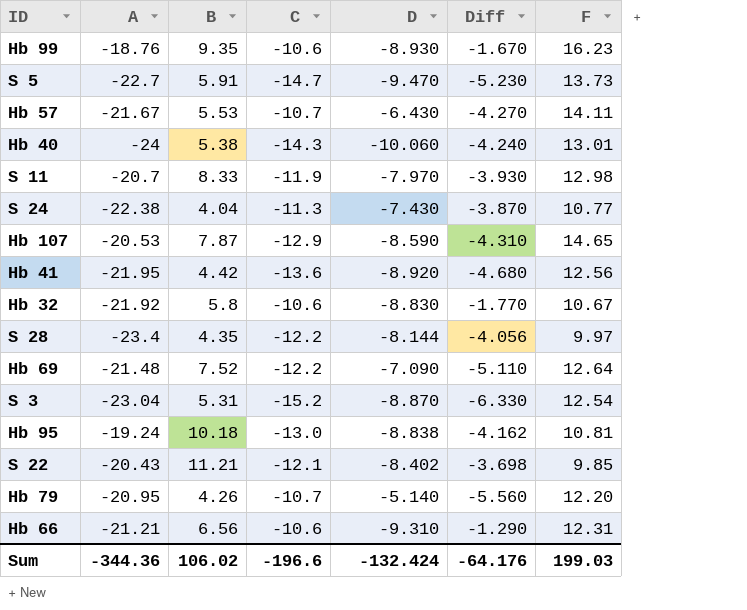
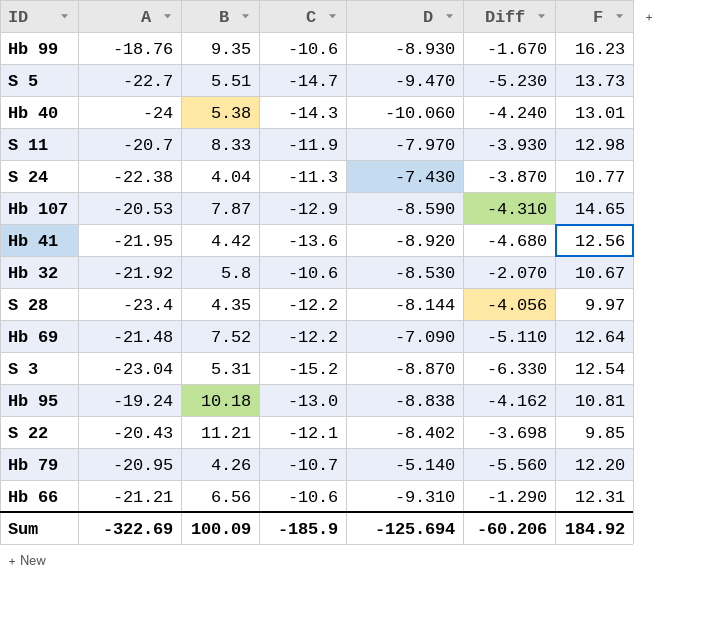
row Hb 57: -21.67 | 5.53 | -10.7 | -6.430 | -4.270 | 14.11 -> none
S 5 | B: 5.91 -> 5.51
Hb 32 | D: -8.830 -> -8.530
Hb 32 | Diff: -1.770 -> -2.070
Sum | A: -344.36 -> -322.69
Sum | B: 106.02 -> 100.09
Sum | C: -196.6 -> -185.9
Sum | D: -132.424 -> -125.694
Sum | Diff: -64.176 -> -60.206
Sum | F: 199.03 -> 184.92

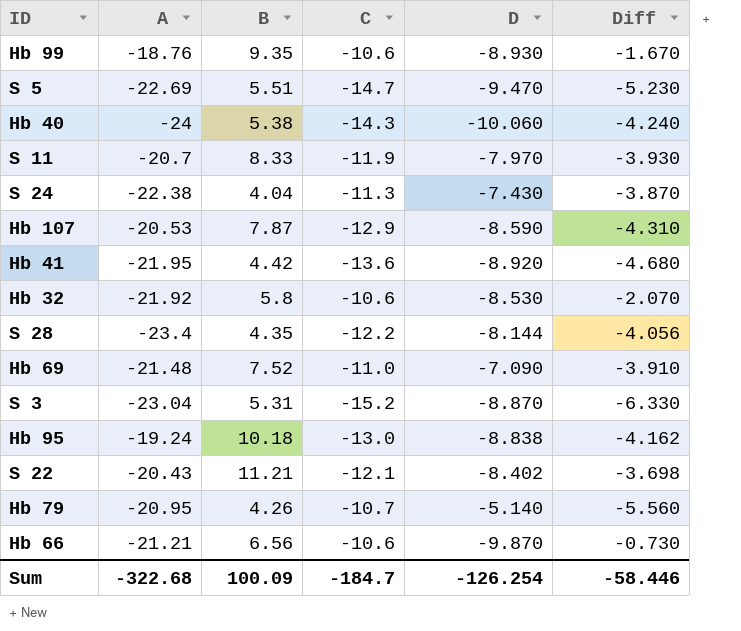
column F | position: 7 -> none
S 5 | A: -22.7 -> -22.69
Hb 69 | C: -12.2 -> -11.0
Hb 69 | Diff: -5.110 -> -3.910
Hb 66 | D: -9.310 -> -9.870
Hb 66 | Diff: -1.290 -> -0.730
Sum | A: -322.69 -> -322.68
Sum | C: -185.9 -> -184.7
Sum | D: -125.694 -> -126.254
Sum | Diff: -60.206 -> -58.446

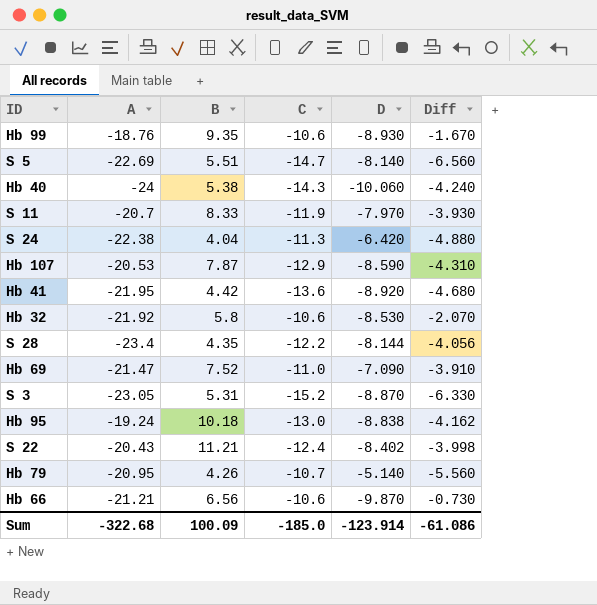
S 5 | D: -9.470 -> -8.140
S 5 | Diff: -5.230 -> -6.560
S 24 | D: -7.430 -> -6.420
S 24 | Diff: -3.870 -> -4.880
Hb 69 | A: -21.48 -> -21.47
S 3 | A: -23.04 -> -23.05
S 22 | C: -12.1 -> -12.4
S 22 | Diff: -3.698 -> -3.998
Sum | C: -184.7 -> -185.0
Sum | D: -126.254 -> -123.914
Sum | Diff: -58.446 -> -61.086

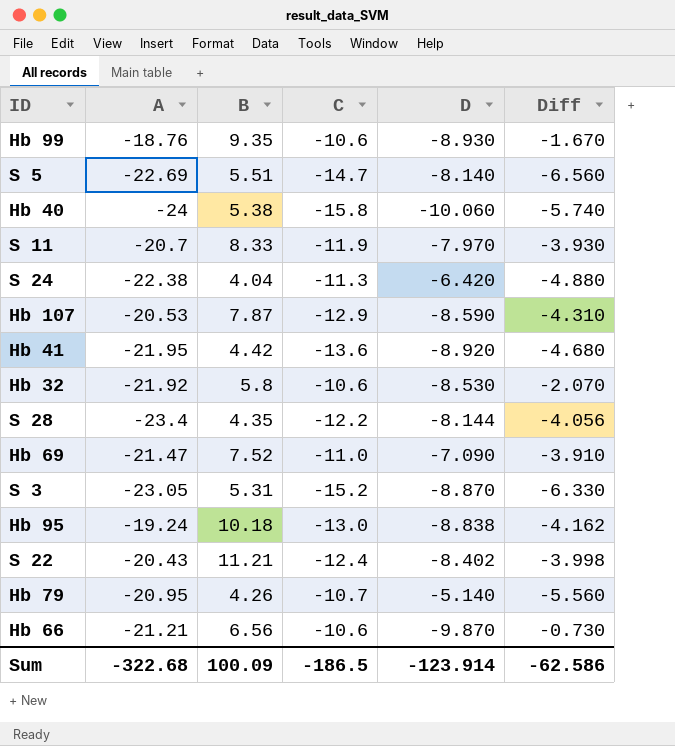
Hb 40 | C: -14.3 -> -15.8
Hb 40 | Diff: -4.240 -> -5.740
Sum | C: -185.0 -> -186.5
Sum | Diff: -61.086 -> -62.586

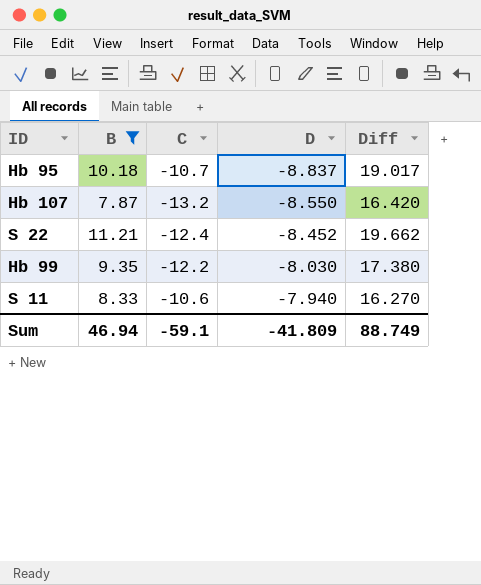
filter: none -> B >= 7.87
row order: none -> D ascending
column A | position: 2 -> none
column Diff | formula: [C] - [D] -> [B] - [D]
Hb 95 | C: -13.0 -> -10.7
Hb 95 | D: -8.838 -> -8.837
Hb 107 | C: -12.9 -> -13.2
Hb 107 | D: -8.590 -> -8.550
S 22 | D: -8.402 -> -8.452
Hb 99 | C: -10.6 -> -12.2
Hb 99 | D: -8.930 -> -8.030
S 11 | C: -11.9 -> -10.6
S 11 | D: -7.970 -> -7.940
Sum | B: 100.09 -> 46.94
Sum | C: -186.5 -> -59.1
Sum | D: -123.914 -> -41.809
Sum | Diff: -62.586 -> 88.749

